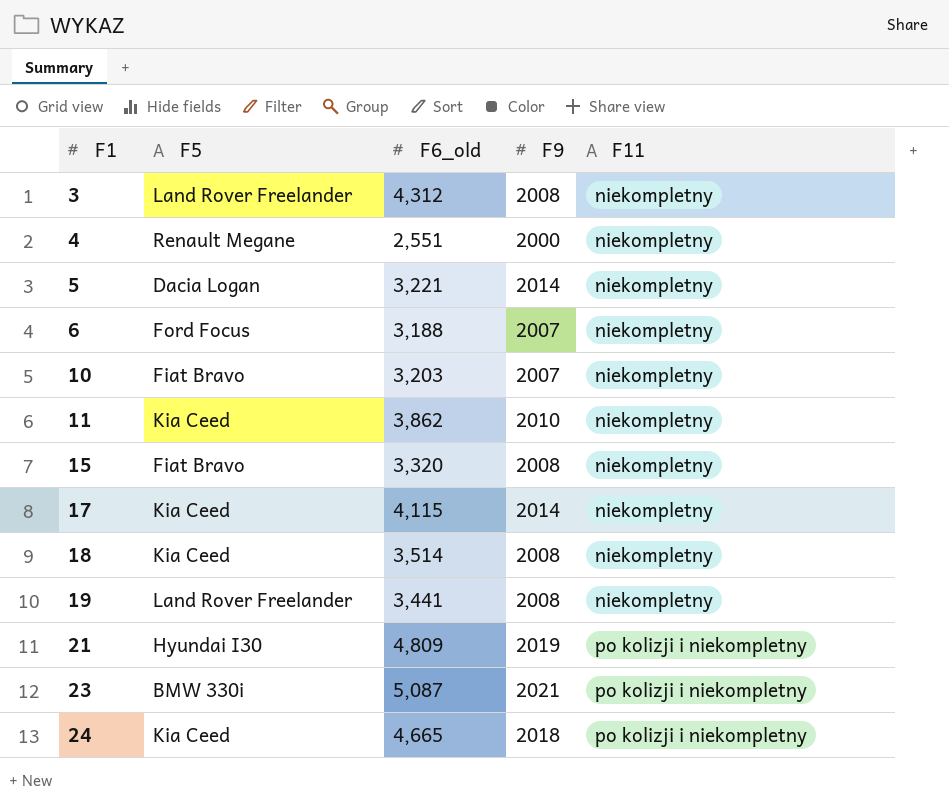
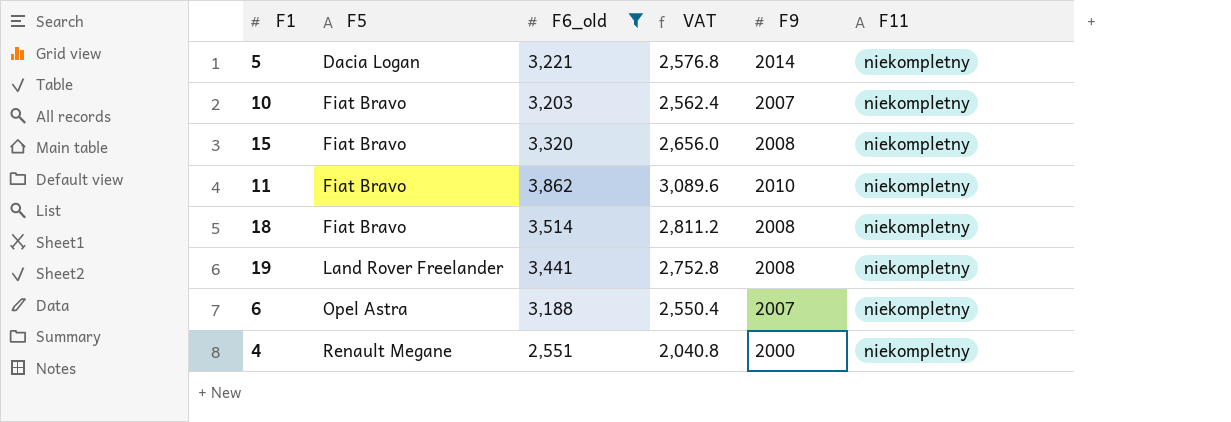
filter: none -> F6_old <= 3,862
row order: F1 ascending -> F5 ascending
column VAT | formula: none -> [F6_old] * 0.8
11 | F5: Kia Ceed -> Fiat Bravo
18 | F5: Kia Ceed -> Fiat Bravo
6 | F5: Ford Focus -> Opel Astra

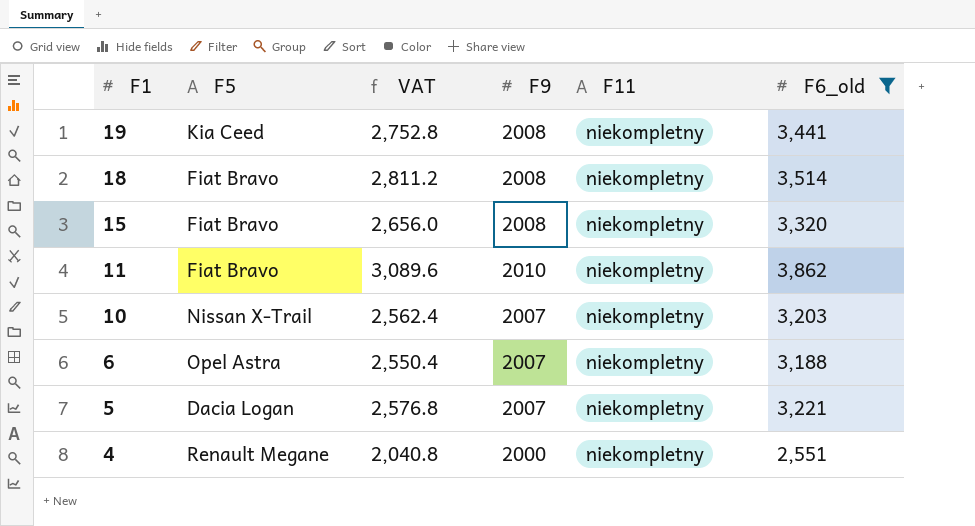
row order: F5 ascending -> F1 descending
column F6_old | position: 3 -> 6
19 | F5: Land Rover Freelander -> Kia Ceed
10 | F5: Fiat Bravo -> Nissan X-Trail
5 | F9: 2014 -> 2007

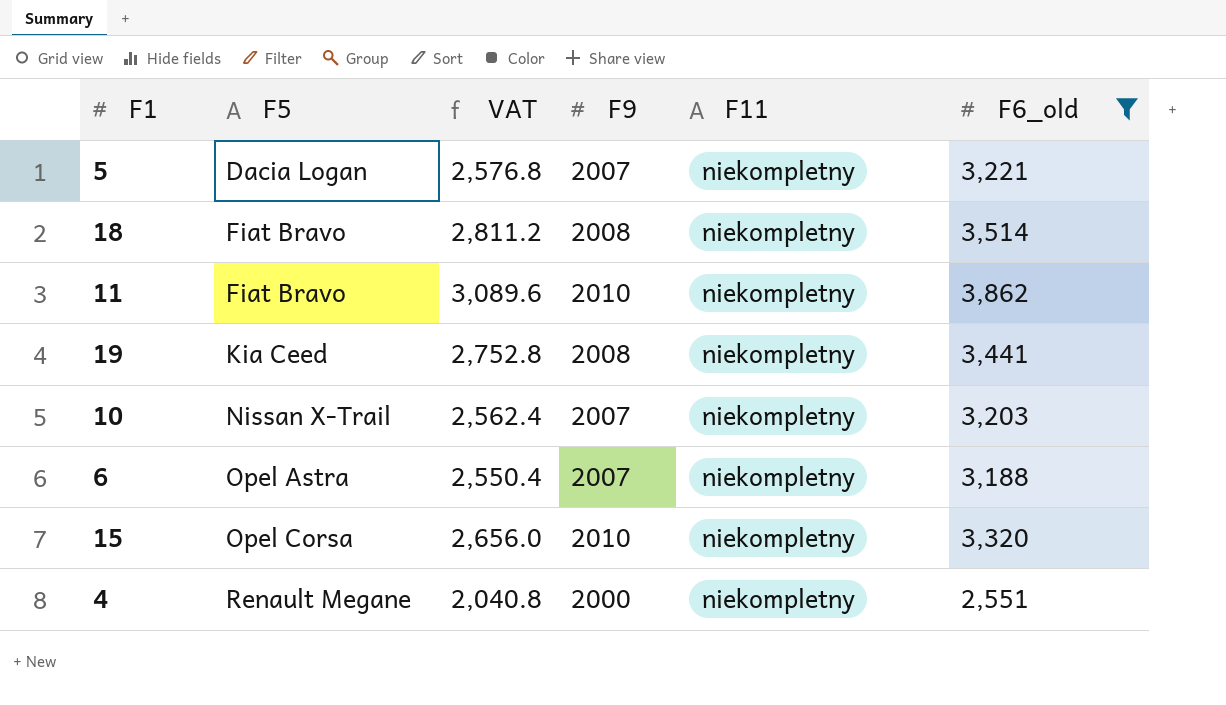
row order: F1 descending -> F5 ascending
15 | F5: Fiat Bravo -> Opel Corsa
15 | F9: 2008 -> 2010

